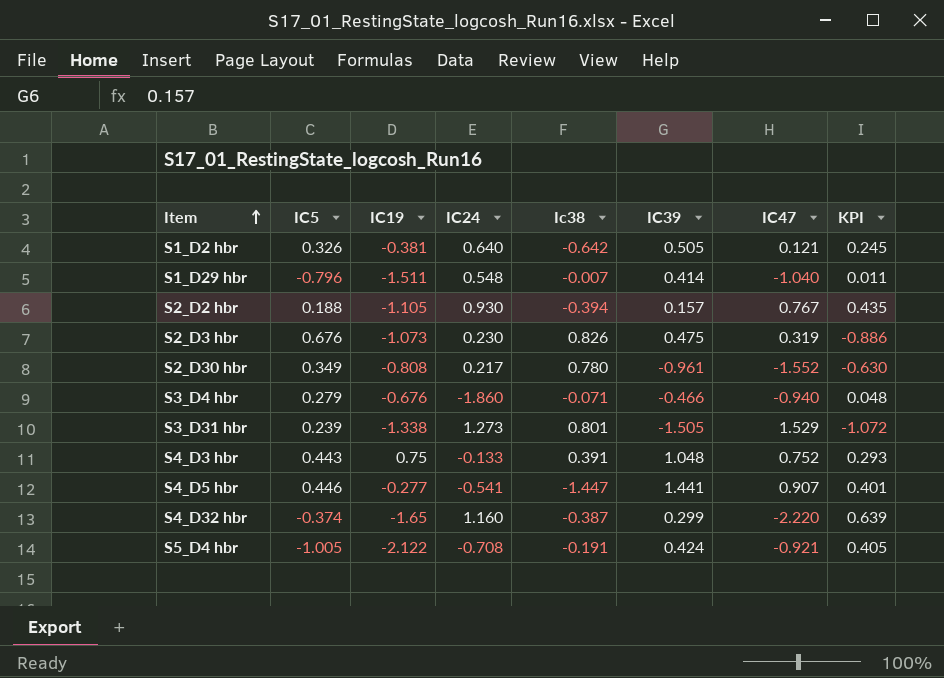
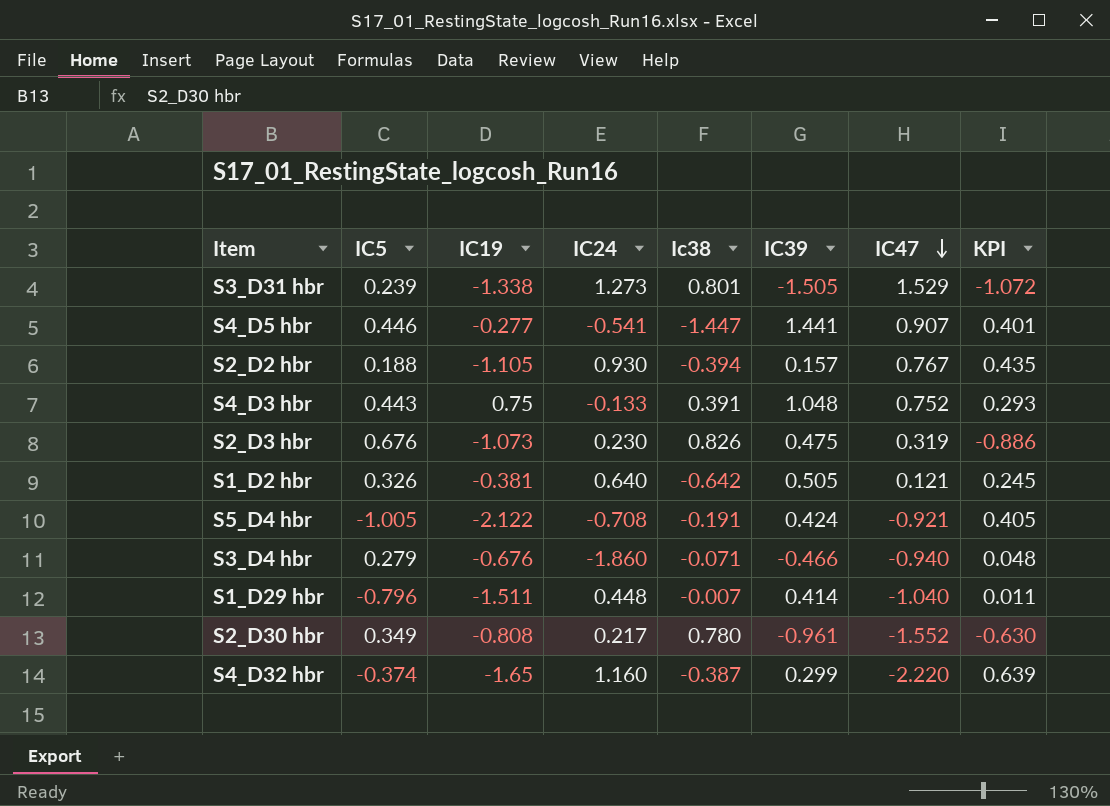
row order: Item ascending -> IC47 descending
S1_D29 hbr | IC24: 0.548 -> 0.448

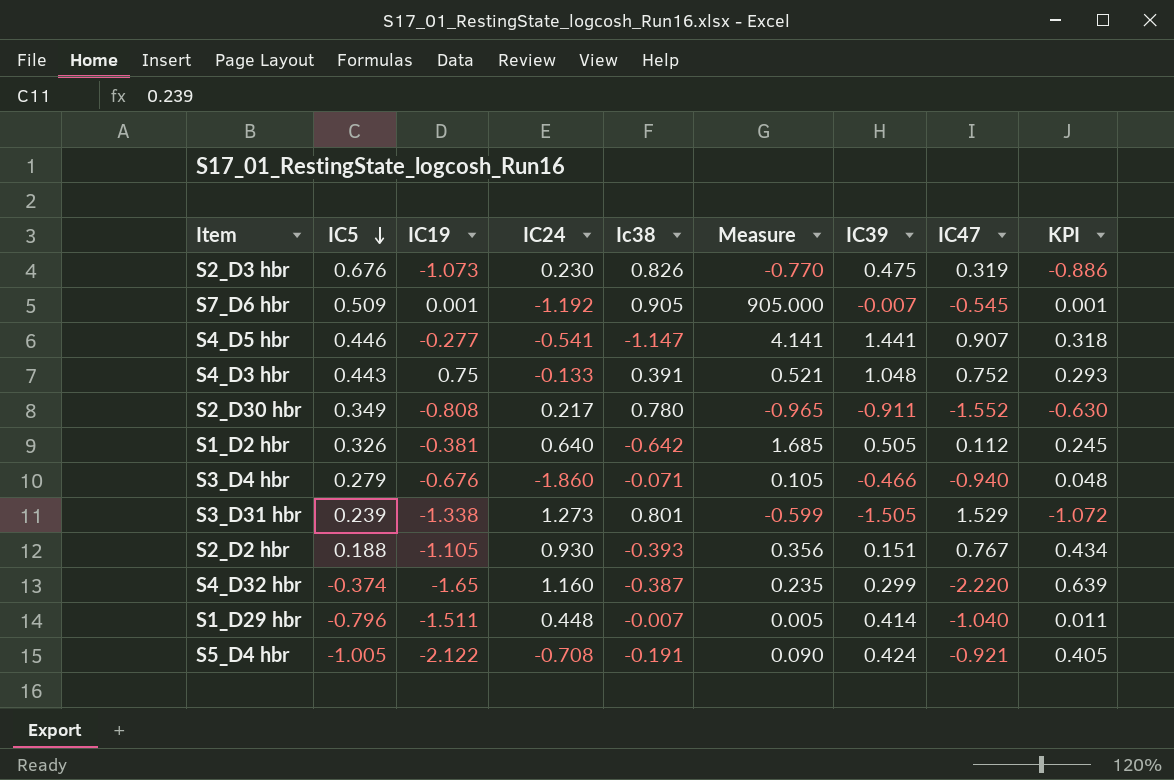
row order: IC47 descending -> IC5 descending
column Measure | formula: none -> [Ic38] / [IC19]
row S7_D6 hbr: none -> 0.509 | 0.001 | -1.192 | 0.905 | 905.000 | -0.007 | -0.545 | 0.001
S4_D5 hbr | Ic38: -1.447 -> -1.147
S4_D5 hbr | KPI: 0.401 -> 0.318
S2_D30 hbr | IC39: -0.961 -> -0.911
S1_D2 hbr | IC47: 0.121 -> 0.112
S2_D2 hbr | Ic38: -0.394 -> -0.393
S2_D2 hbr | IC39: 0.157 -> 0.151
S2_D2 hbr | KPI: 0.435 -> 0.434

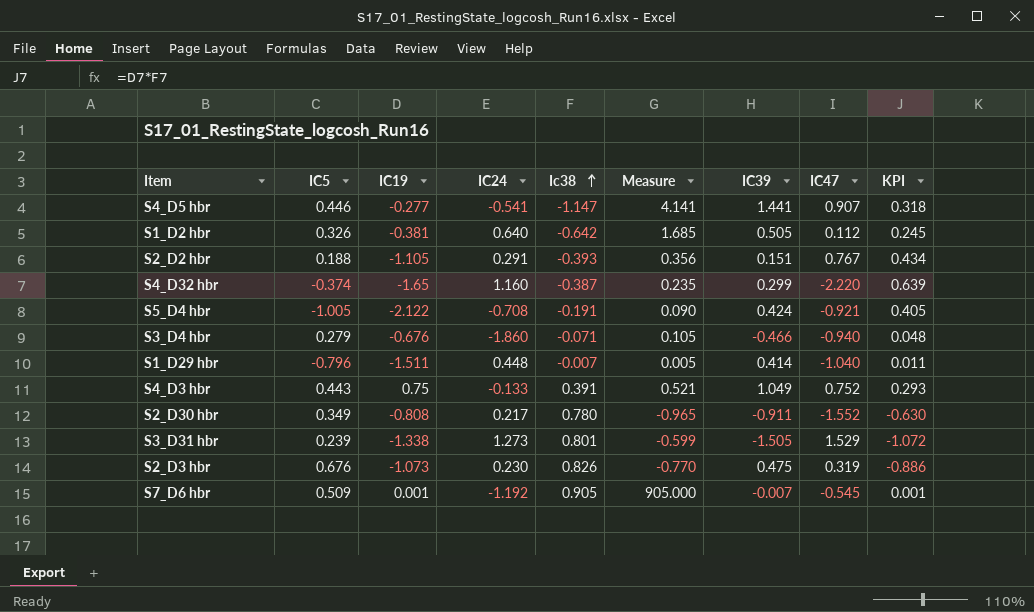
row order: IC5 descending -> Ic38 ascending
S2_D2 hbr | IC24: 0.930 -> 0.291
S4_D3 hbr | IC39: 1.048 -> 1.049

